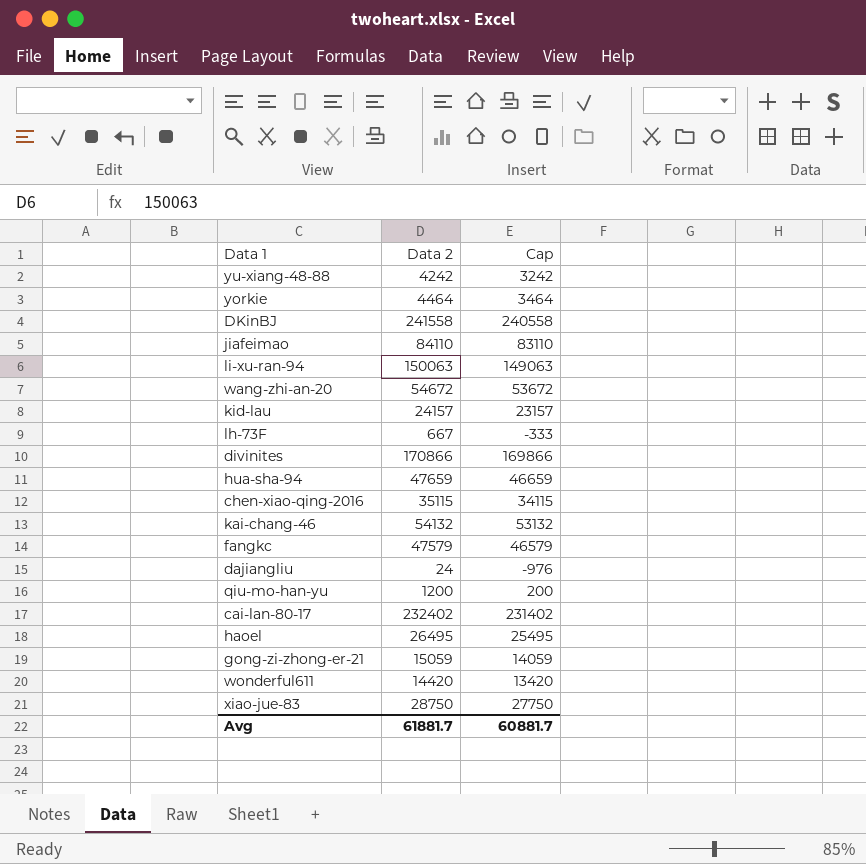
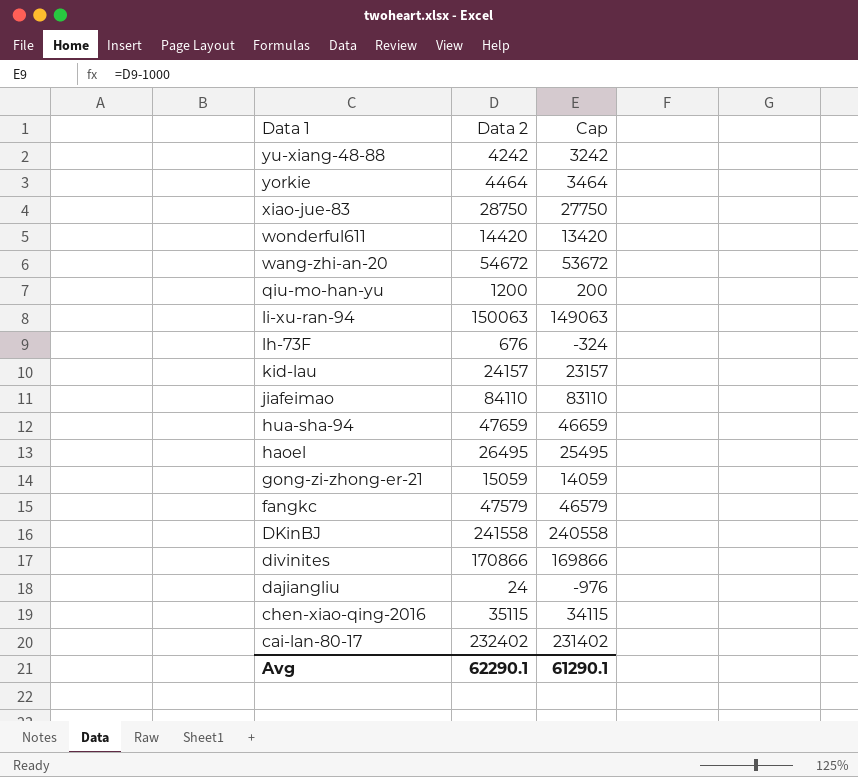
row order: none -> Data 1 descending
row kai-chang-46: 54132 | 53132 -> none
lh-73F | Data 2: 667 -> 676
lh-73F | Cap: -333 -> -324
Avg | Data 2: 61881.7 -> 62290.1
Avg | Cap: 60881.7 -> 61290.1

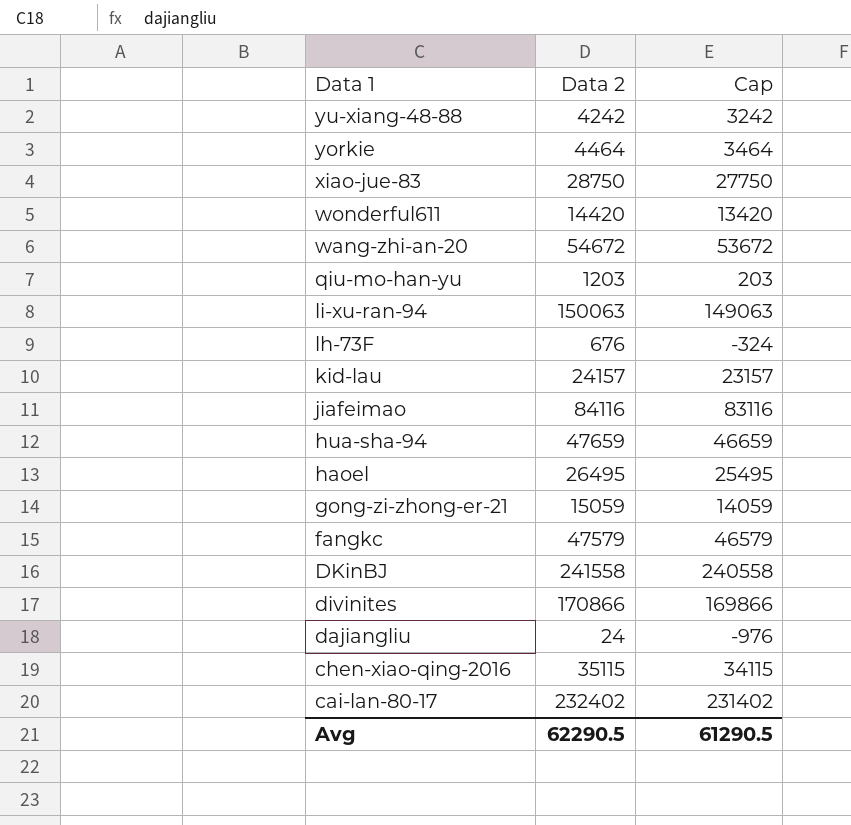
qiu-mo-han-yu | Data 2: 1200 -> 1203
qiu-mo-han-yu | Cap: 200 -> 203
jiafeimao | Data 2: 84110 -> 84116
jiafeimao | Cap: 83110 -> 83116
Avg | Data 2: 62290.1 -> 62290.5
Avg | Cap: 61290.1 -> 61290.5

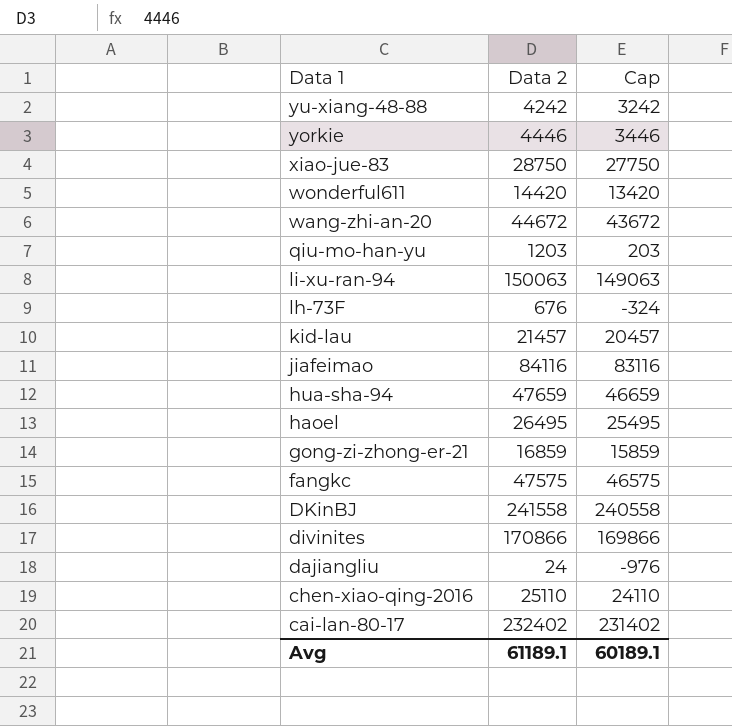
yorkie | Data 2: 4464 -> 4446
yorkie | Cap: 3464 -> 3446
wang-zhi-an-20 | Data 2: 54672 -> 44672
wang-zhi-an-20 | Cap: 53672 -> 43672
kid-lau | Data 2: 24157 -> 21457
kid-lau | Cap: 23157 -> 20457
gong-zi-zhong-er-21 | Data 2: 15059 -> 16859
gong-zi-zhong-er-21 | Cap: 14059 -> 15859
fangkc | Data 2: 47579 -> 47575
fangkc | Cap: 46579 -> 46575
chen-xiao-qing-2016 | Data 2: 35115 -> 25110
chen-xiao-qing-2016 | Cap: 34115 -> 24110
Avg | Data 2: 62290.5 -> 61189.1
Avg | Cap: 61290.5 -> 60189.1

